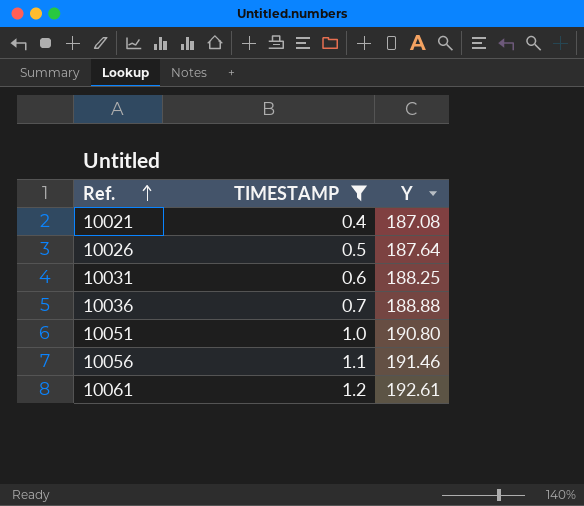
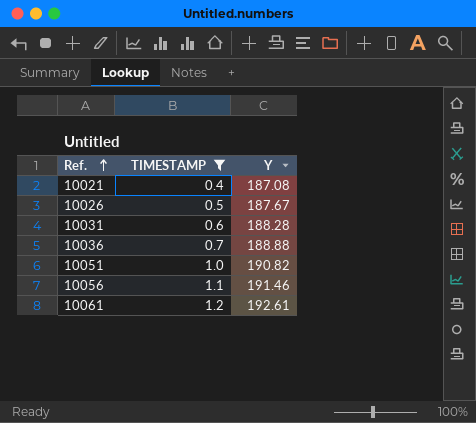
10026 | Y: 187.64 -> 187.67
10031 | Y: 188.25 -> 188.28
10051 | Y: 190.80 -> 190.82

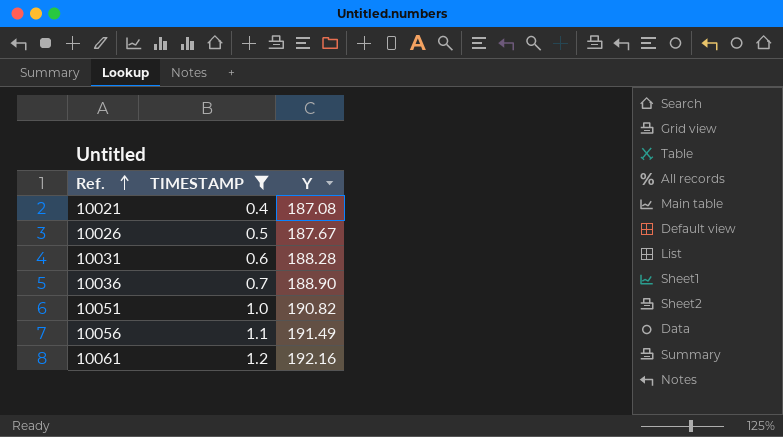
10036 | Y: 188.88 -> 188.90
10056 | Y: 191.46 -> 191.49
10061 | Y: 192.61 -> 192.16

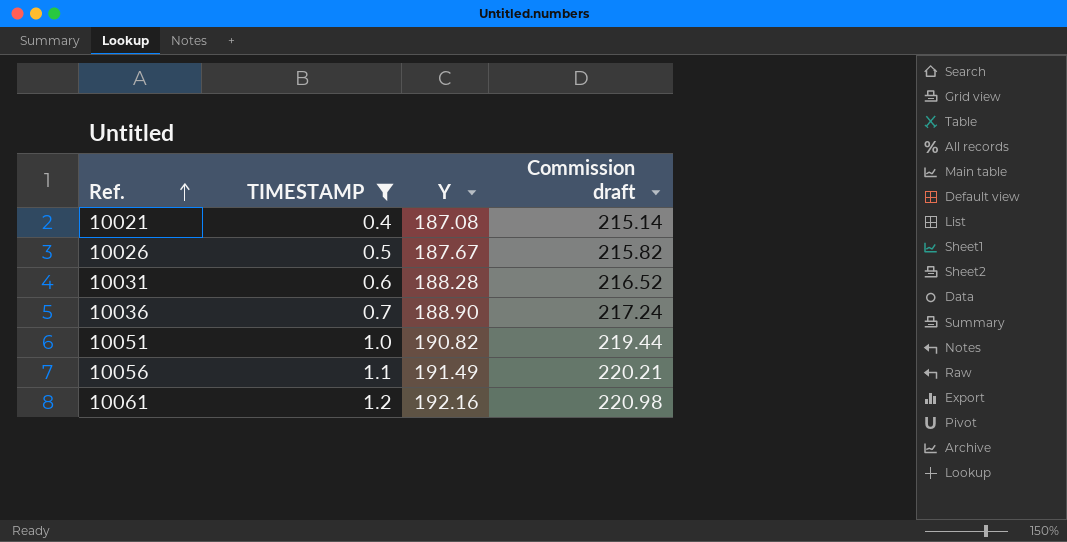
column Commission draft | formula: none -> [Y] * 1.15

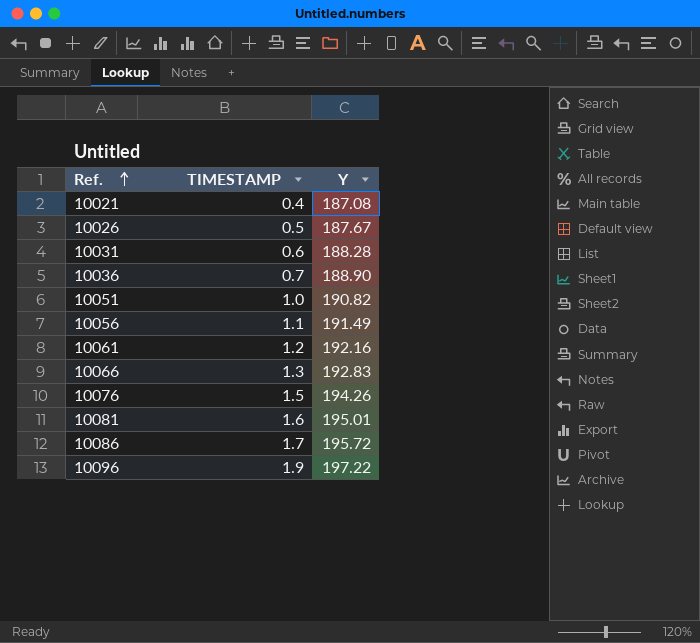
filter: TIMESTAMP <= 1.2 -> none
column Commission draft | formula: [Y] * 1.15 -> none

